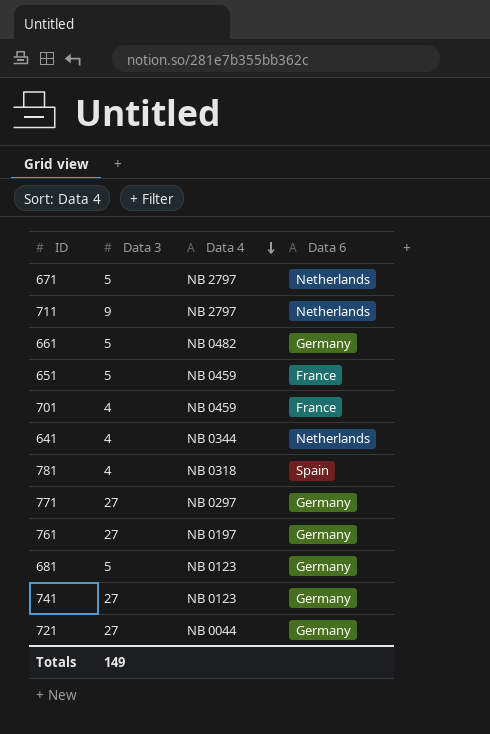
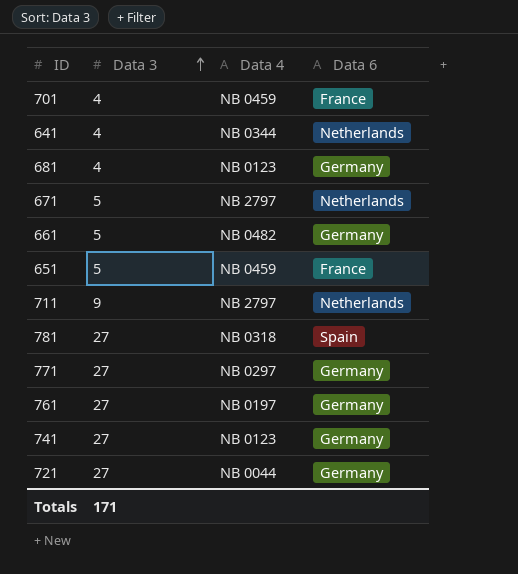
row order: Data 4 descending -> Data 3 ascending
681 | Data 3: 5 -> 4
781 | Data 3: 4 -> 27
Totals | Data 3: 149 -> 171

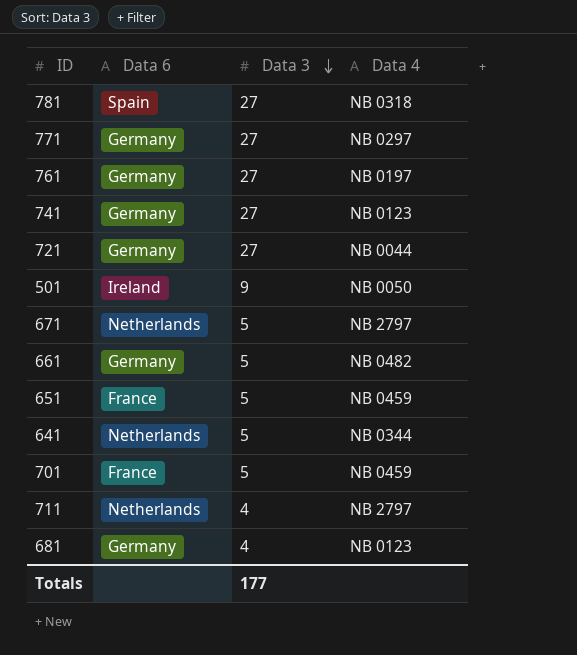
row order: Data 3 ascending -> Data 3 descending
column Data 6 | position: 4 -> 2
row 501: none -> Ireland | 9 | NB 0050
641 | Data 3: 4 -> 5
701 | Data 3: 4 -> 5
711 | Data 3: 9 -> 4
Totals | Data 3: 171 -> 177

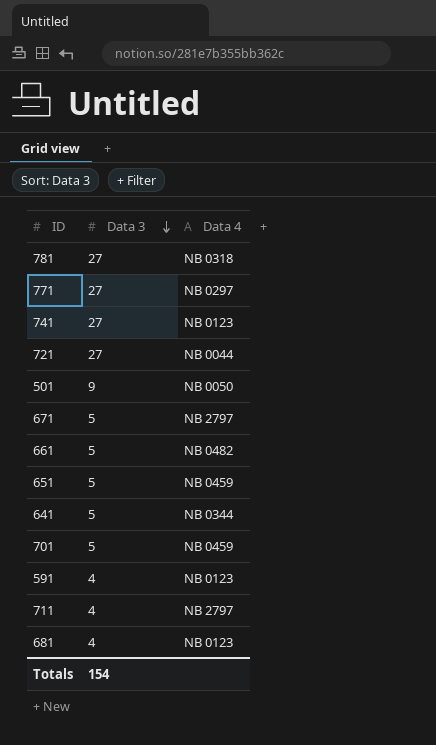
column Data 6 | position: 2 -> none
row 761: Germany | 27 | NB 0197 -> none
row 591: none -> 4 | NB 0123
Totals | Data 3: 177 -> 154

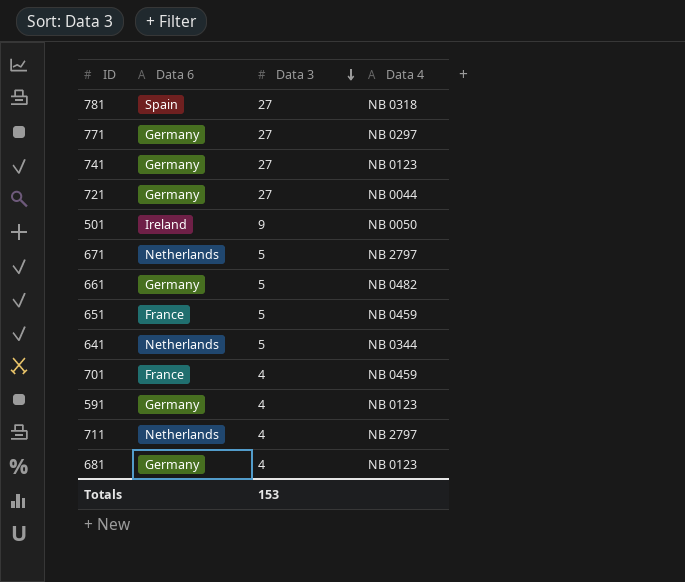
column Data 6 | position: none -> 2
701 | Data 3: 5 -> 4
Totals | Data 3: 154 -> 153

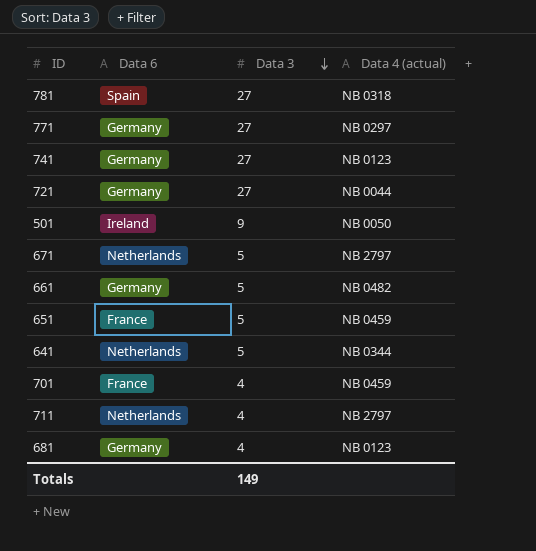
column name: Data 4 -> Data 4 (actual)
row 591: Germany | 4 | NB 0123 -> none
Totals | Data 3: 153 -> 149

